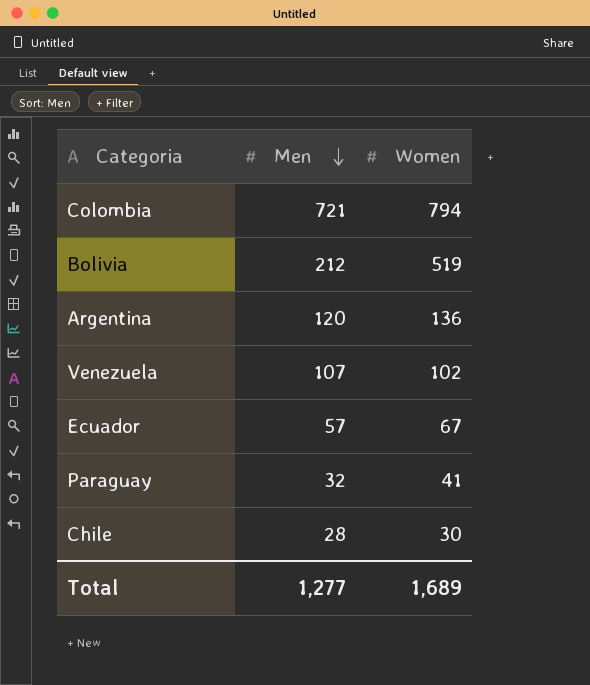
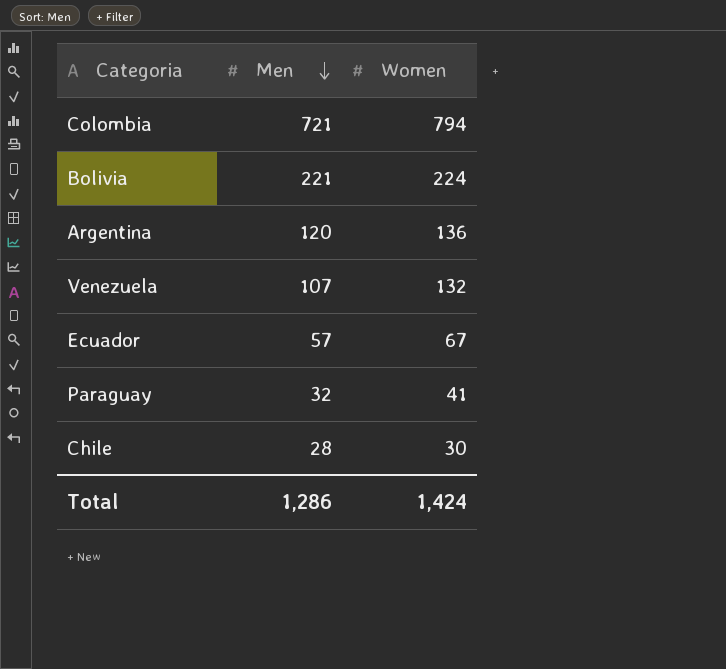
Bolivia | Men: 212 -> 221
Bolivia | Women: 519 -> 224
Venezuela | Women: 102 -> 132
Total | Men: 1,277 -> 1,286
Total | Women: 1,689 -> 1,424

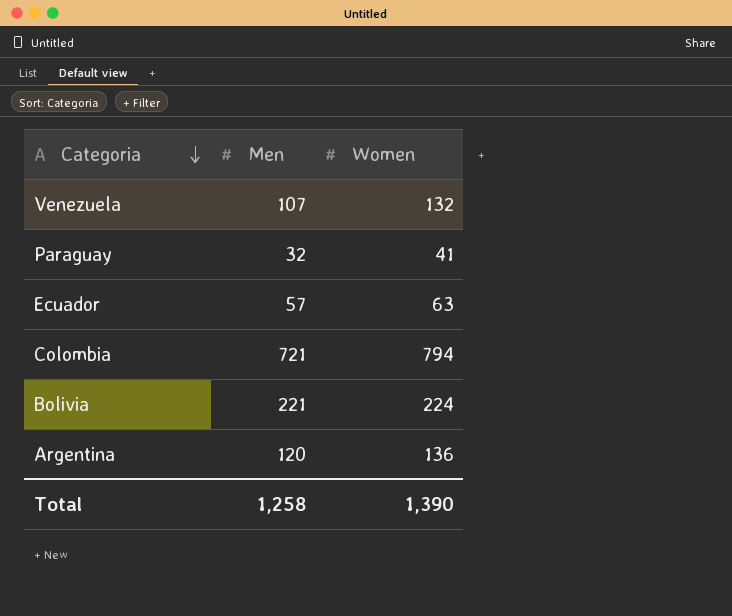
row order: Men descending -> Categoria descending
row Chile: 28 | 30 -> none
Ecuador | Women: 67 -> 63
Total | Men: 1,286 -> 1,258
Total | Women: 1,424 -> 1,390

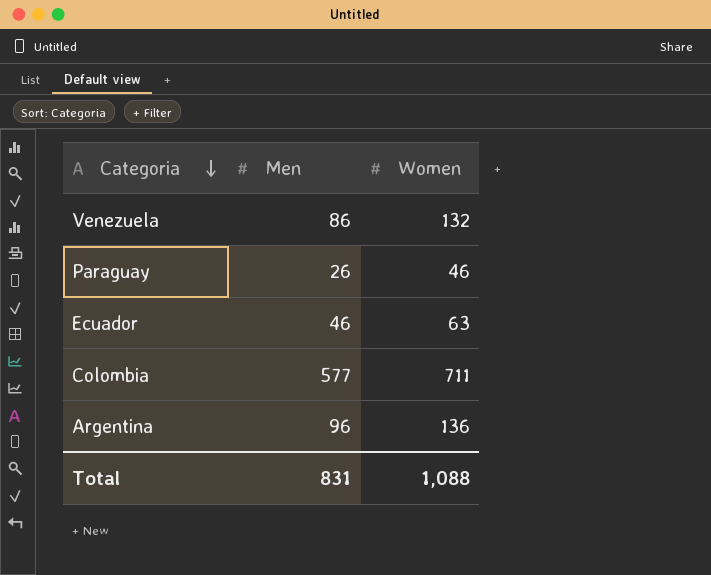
row Bolivia: 221 | 224 -> none
Venezuela | Men: 107 -> 86
Paraguay | Men: 32 -> 26
Paraguay | Women: 41 -> 46
Ecuador | Men: 57 -> 46
Colombia | Men: 721 -> 577
Colombia | Women: 794 -> 711
Argentina | Men: 120 -> 96
Total | Men: 1,258 -> 831
Total | Women: 1,390 -> 1,088

